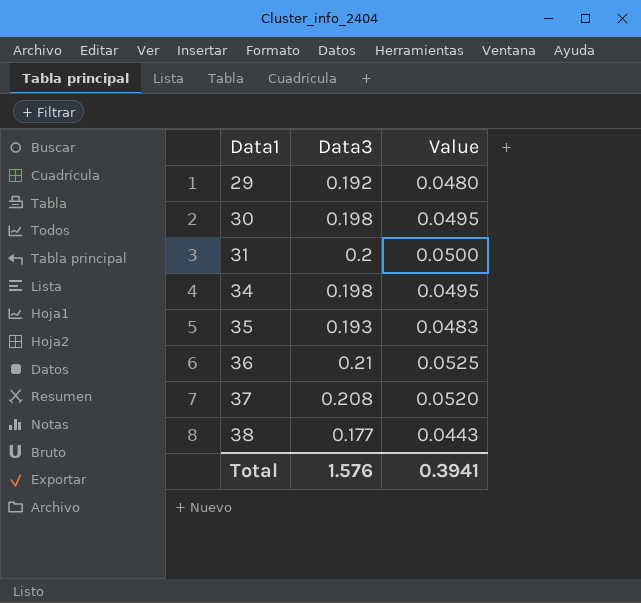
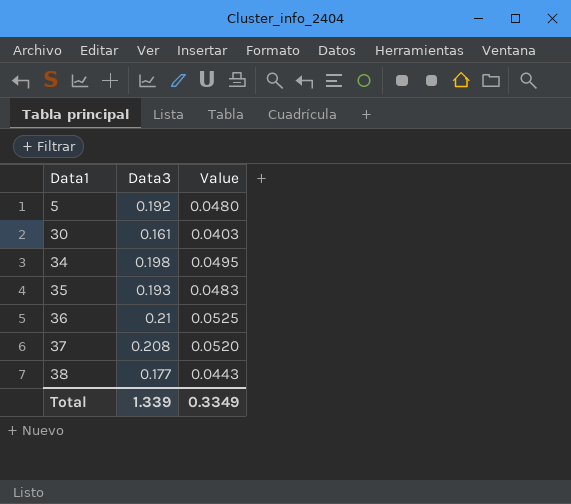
row 29: 0.192 | 0.0480 -> none
row 31: 0.2 | 0.0500 -> none
row 5: none -> 0.192 | 0.0480
30 | Data3: 0.198 -> 0.161
30 | Value: 0.0495 -> 0.0403
Total | Data3: 1.576 -> 1.339
Total | Value: 0.3941 -> 0.3349

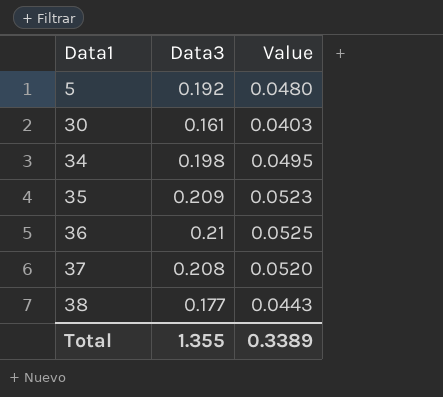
35 | Data3: 0.193 -> 0.209
35 | Value: 0.0483 -> 0.0523
Total | Data3: 1.339 -> 1.355
Total | Value: 0.3349 -> 0.3389

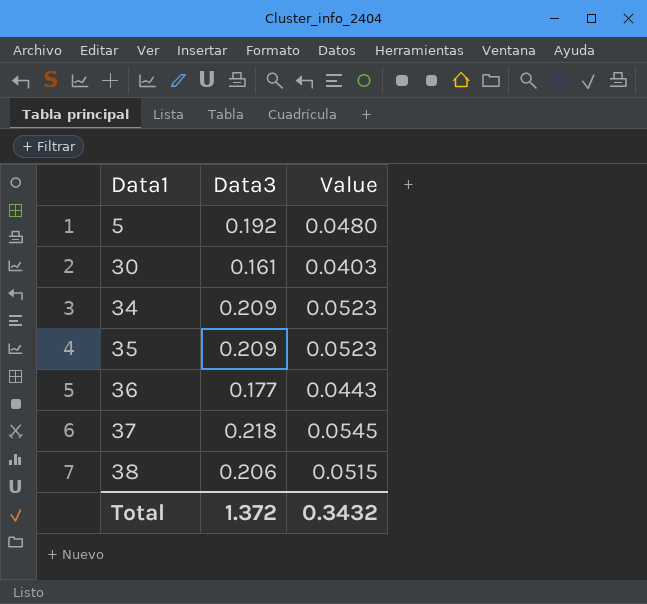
34 | Data3: 0.198 -> 0.209
34 | Value: 0.0495 -> 0.0523
36 | Data3: 0.21 -> 0.177
36 | Value: 0.0525 -> 0.0443
37 | Data3: 0.208 -> 0.218
37 | Value: 0.0520 -> 0.0545
38 | Data3: 0.177 -> 0.206
38 | Value: 0.0443 -> 0.0515
Total | Data3: 1.355 -> 1.372
Total | Value: 0.3389 -> 0.3432

